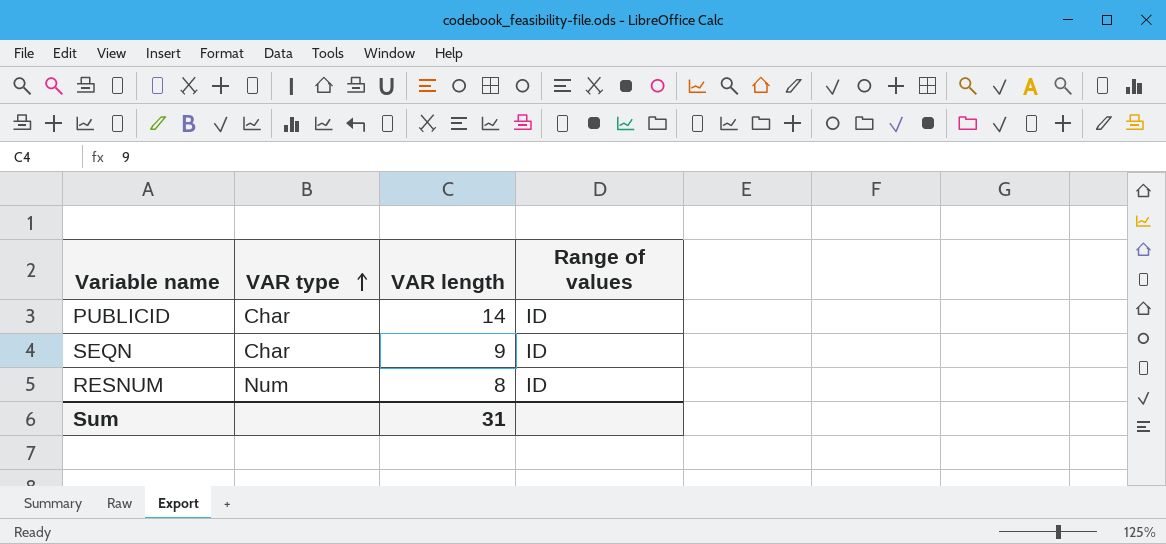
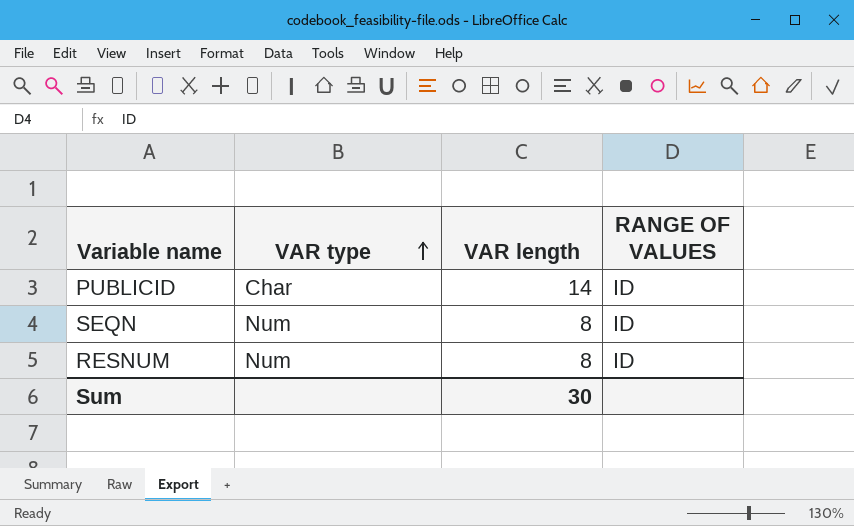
column name: Range of values -> RANGE OF VALUES
SEQN | VAR type: Char -> Num
SEQN | VAR length: 9 -> 8
Sum | VAR length: 31 -> 30

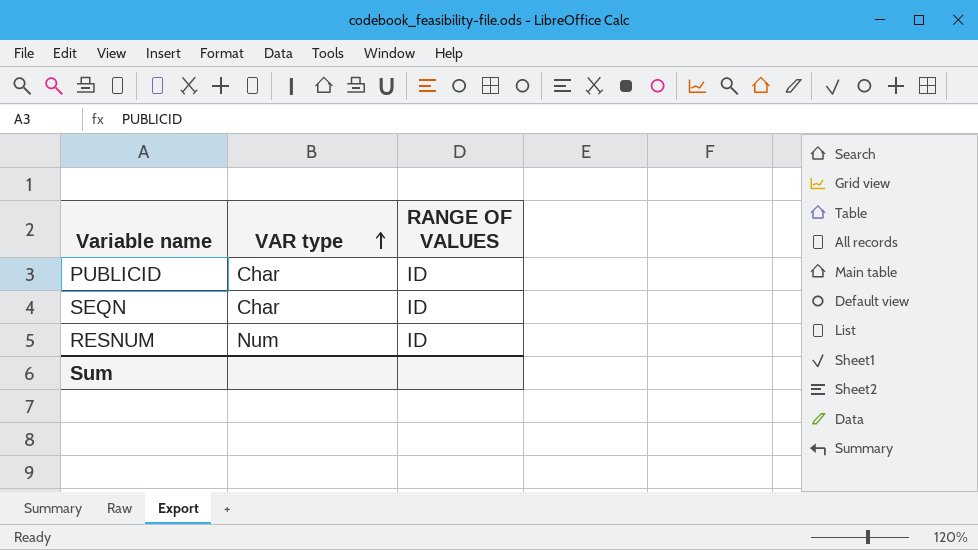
column VAR length | position: 3 -> none
SEQN | VAR type: Num -> Char

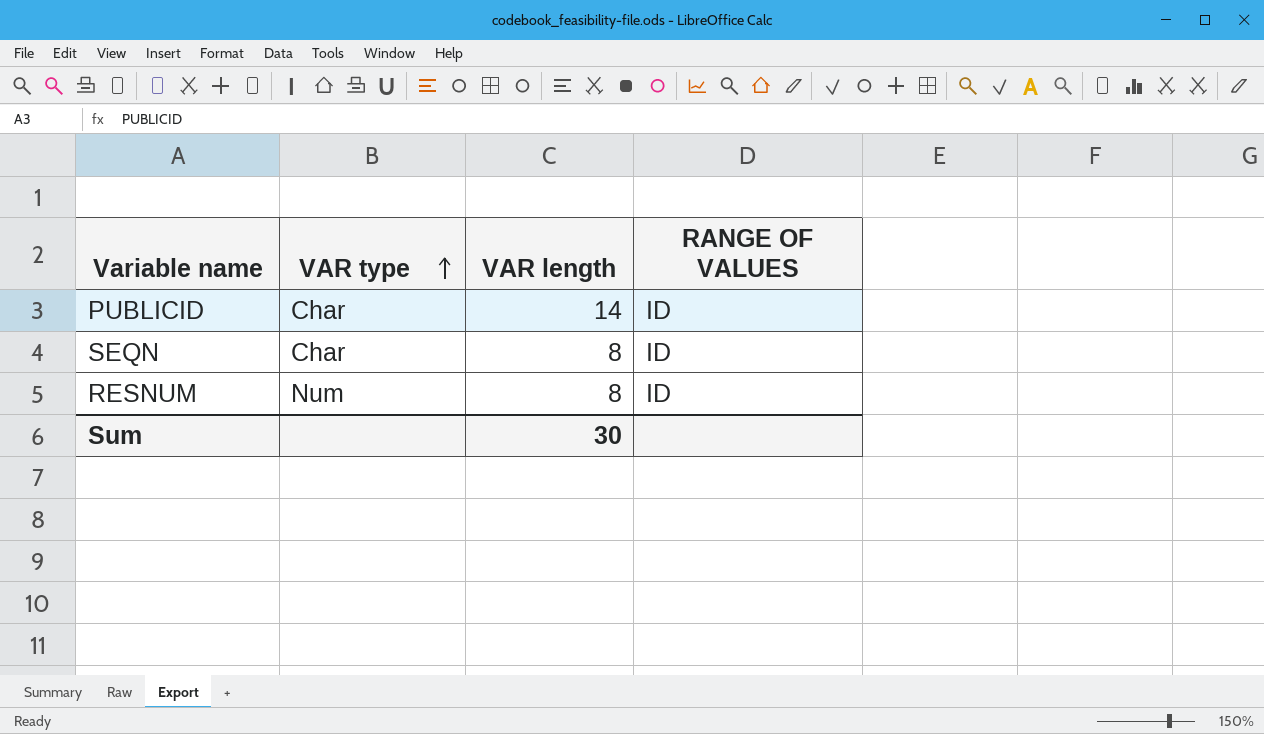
column VAR length | position: none -> 3

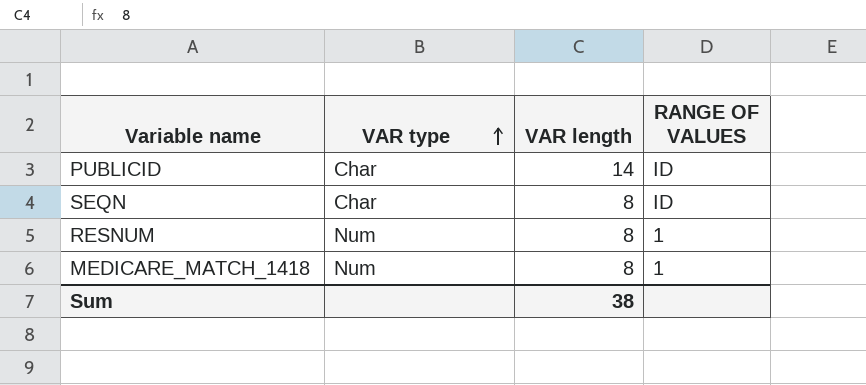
RESNUM | RANGE OF VALUES: ID -> 1
row MEDICARE_MATCH_1418: none -> Num | 8 | 1
Sum | VAR length: 30 -> 38

